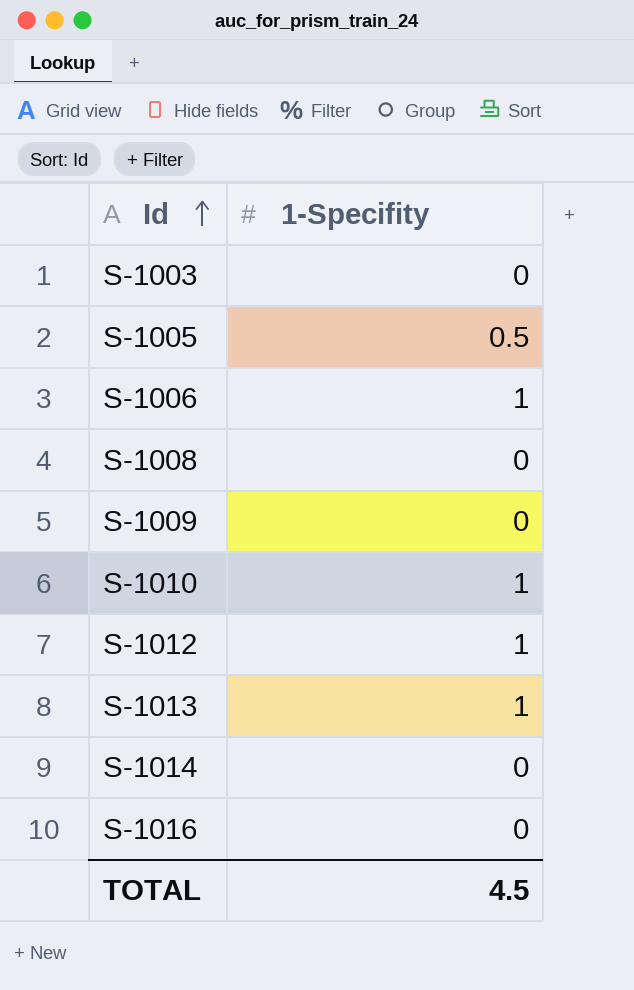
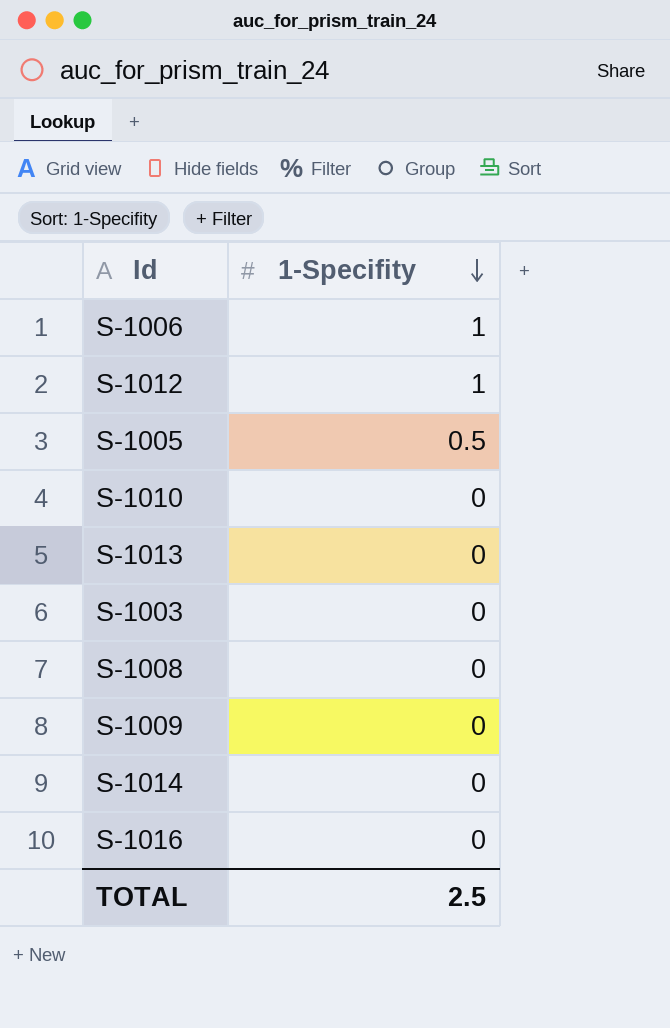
row order: Id ascending -> 1-Specifity descending
S-1010 | 1-Specifity: 1 -> 0
S-1013 | 1-Specifity: 1 -> 0
TOTAL | 1-Specifity: 4.5 -> 2.5

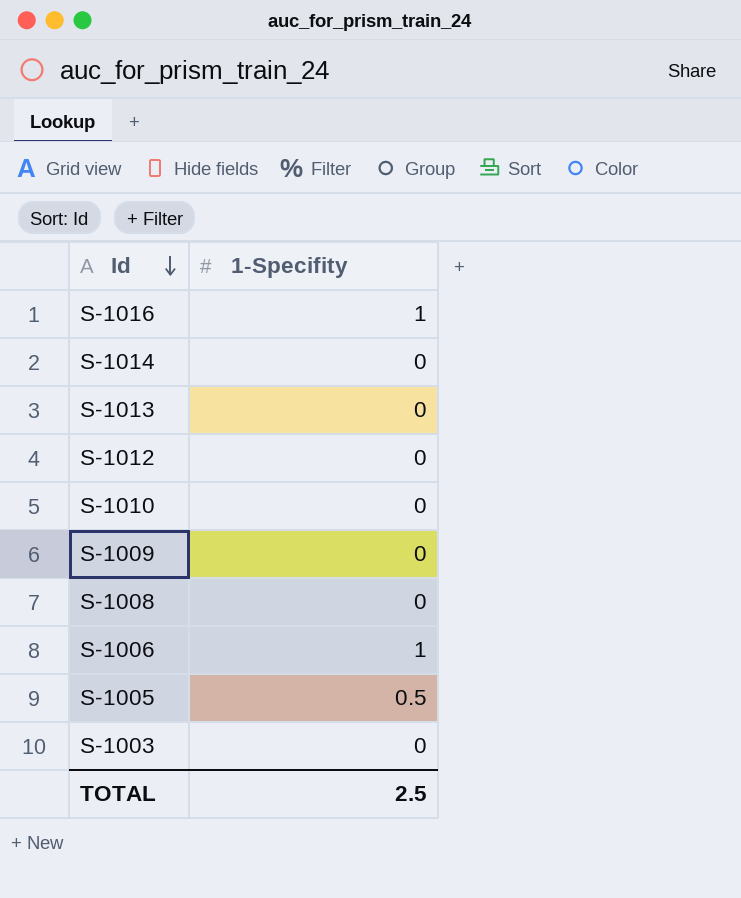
row order: 1-Specifity descending -> Id descending
S-1016 | 1-Specifity: 0 -> 1
S-1012 | 1-Specifity: 1 -> 0

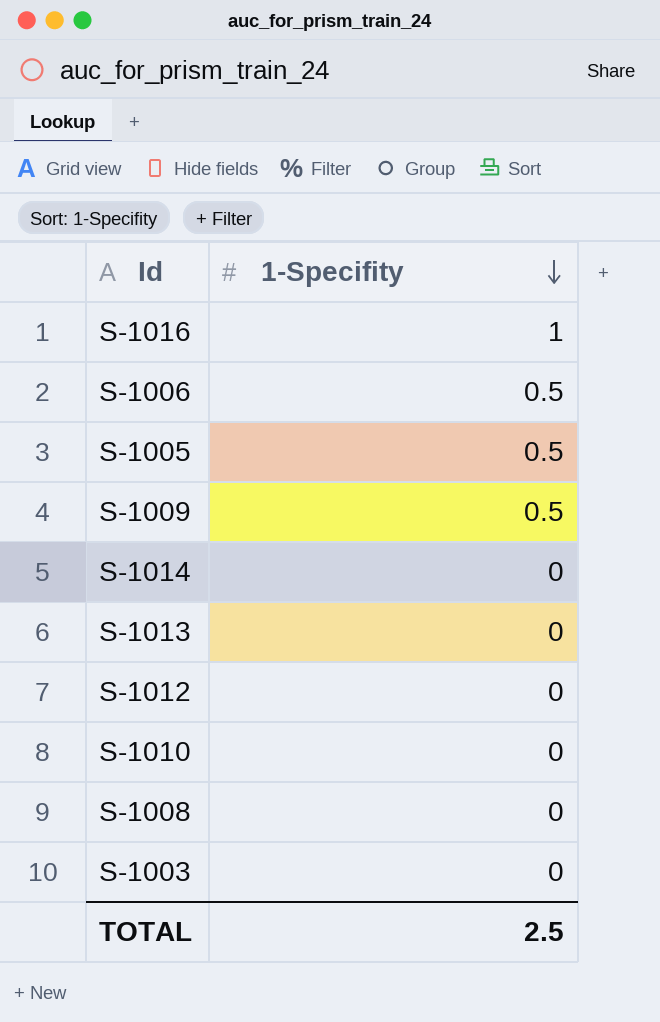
row order: Id descending -> 1-Specifity descending
S-1006 | 1-Specifity: 1 -> 0.5
S-1009 | 1-Specifity: 0 -> 0.5

